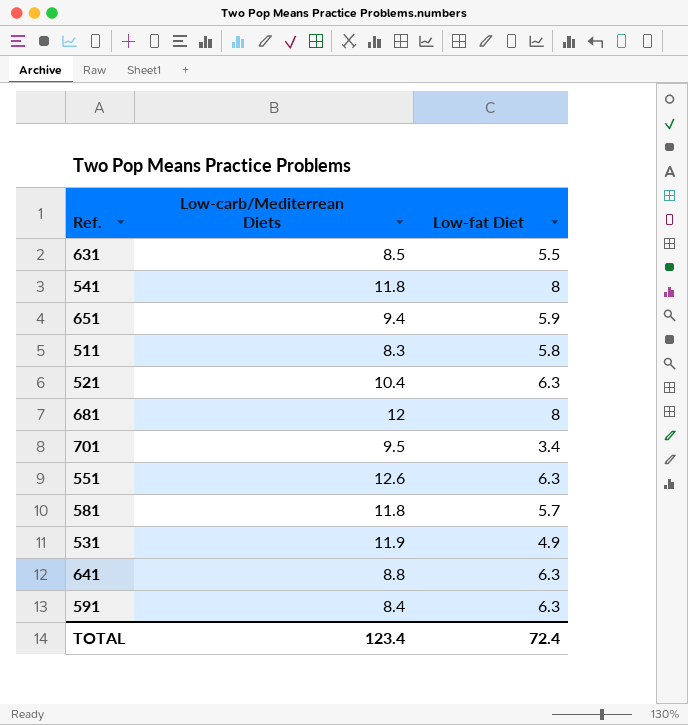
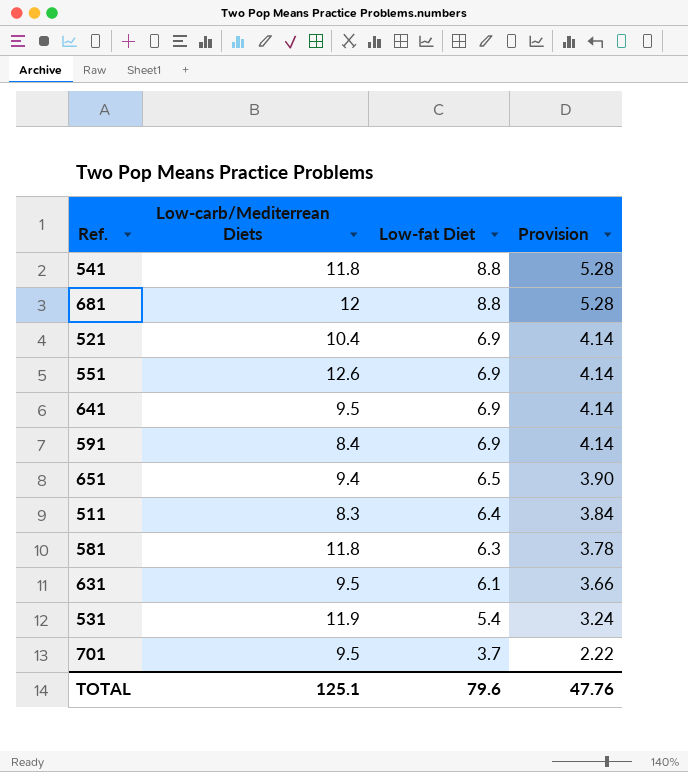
row order: none -> Low-fat Diet descending
column Provision | formula: none -> [Low-fat Diet] * 0.6
541 | Low-fat Diet: 8 -> 8.8
681 | Low-fat Diet: 8 -> 8.8
521 | Low-fat Diet: 6.3 -> 6.9
551 | Low-fat Diet: 6.3 -> 6.9
641 | Low-carb/Mediterrean Diets: 8.8 -> 9.5
641 | Low-fat Diet: 6.3 -> 6.9
591 | Low-fat Diet: 6.3 -> 6.9
651 | Low-fat Diet: 5.9 -> 6.5
511 | Low-fat Diet: 5.8 -> 6.4
581 | Low-fat Diet: 5.7 -> 6.3
631 | Low-carb/Mediterrean Diets: 8.5 -> 9.5
631 | Low-fat Diet: 5.5 -> 6.1
531 | Low-fat Diet: 4.9 -> 5.4
701 | Low-fat Diet: 3.4 -> 3.7
TOTAL | Low-carb/Mediterrean Diets: 123.4 -> 125.1
TOTAL | Low-fat Diet: 72.4 -> 79.6

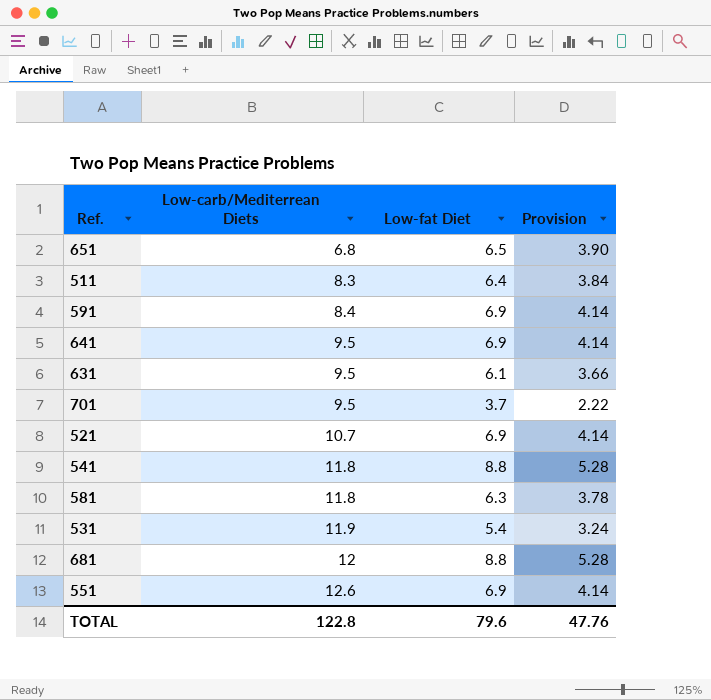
row order: Low-fat Diet descending -> Low-carb/Mediterrean Diets ascending
651 | Low-carb/Mediterrean Diets: 9.4 -> 6.8
521 | Low-carb/Mediterrean Diets: 10.4 -> 10.7
TOTAL | Low-carb/Mediterrean Diets: 125.1 -> 122.8

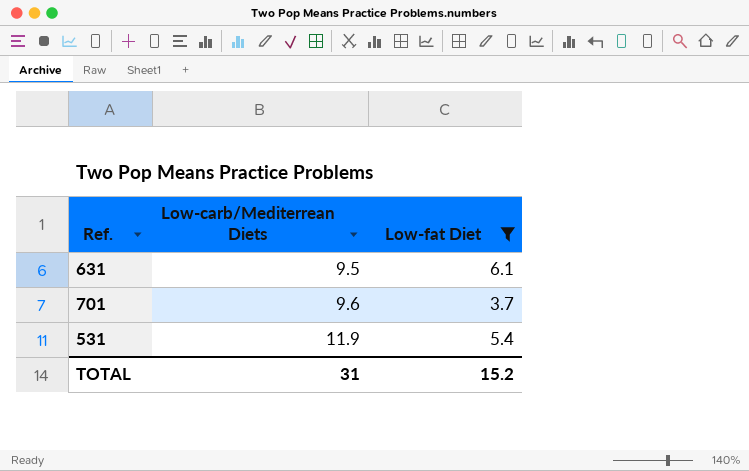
filter: none -> Low-fat Diet <= 6.1
column Provision | formula: [Low-fat Diet] * 0.6 -> none
701 | Low-carb/Mediterrean Diets: 9.5 -> 9.6
TOTAL | Low-carb/Mediterrean Diets: 122.8 -> 31
TOTAL | Low-fat Diet: 79.6 -> 15.2

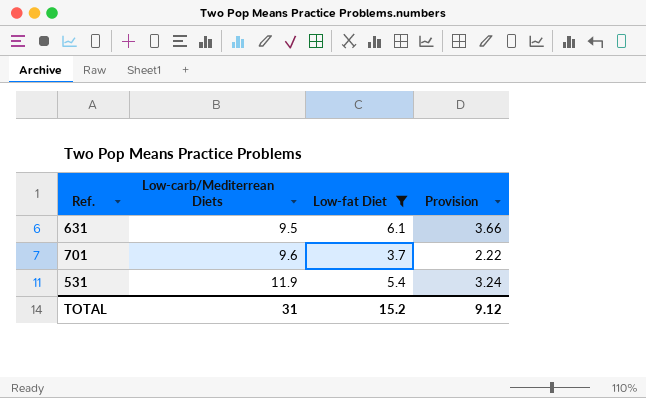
column Provision | formula: none -> [Low-fat Diet] * 0.6

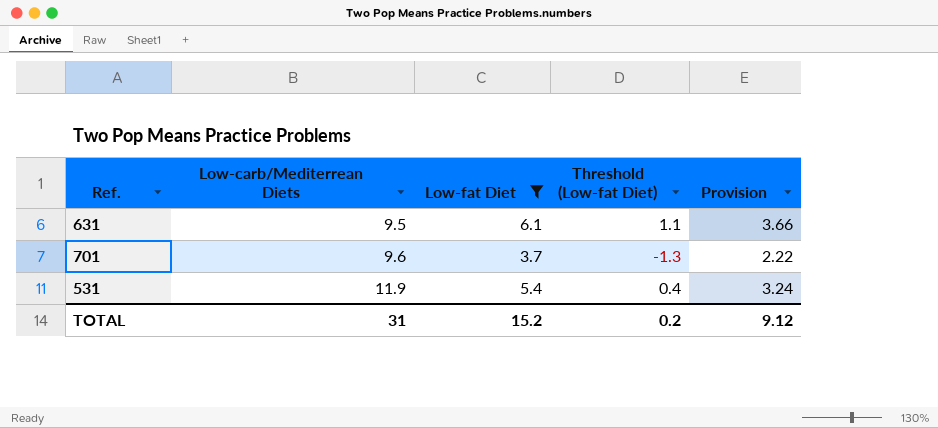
column Threshold (Low-fat Diet) | formula: none -> [Low-fat Diet] - 5

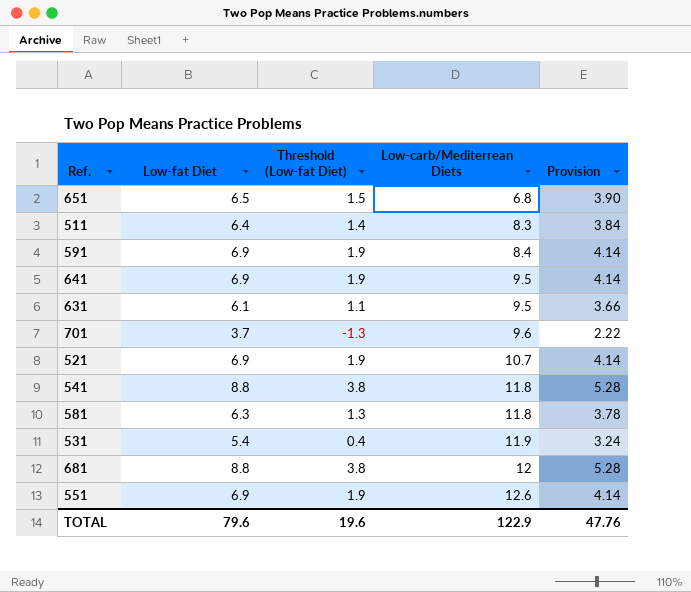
filter: Low-fat Diet <= 6.1 -> none
column Low-carb/Mediterrean Diets | position: 2 -> 4
TOTAL | Low-fat Diet: 15.2 -> 79.6
TOTAL | Threshold (Low-fat Diet): 0.2 -> 19.6
TOTAL | Low-carb/Mediterrean Diets: 31 -> 122.9
TOTAL | Provision: 9.12 -> 47.76

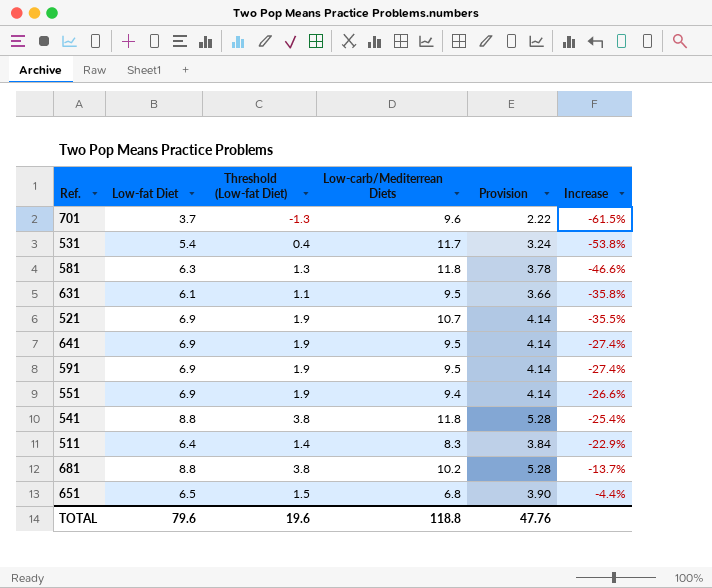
row order: Low-carb/Mediterrean Diets ascending -> Increase ascending
column Increase | formula: none -> ([Low-fat Diet] - [Low-carb/Mediterrean Diets]) / [Low-carb/Mediterrean Diets]
531 | Low-carb/Mediterrean Diets: 11.9 -> 11.7
591 | Low-carb/Mediterrean Diets: 8.4 -> 9.5
551 | Low-carb/Mediterrean Diets: 12.6 -> 9.4
681 | Low-carb/Mediterrean Diets: 12 -> 10.2
TOTAL | Low-carb/Mediterrean Diets: 122.9 -> 118.8

